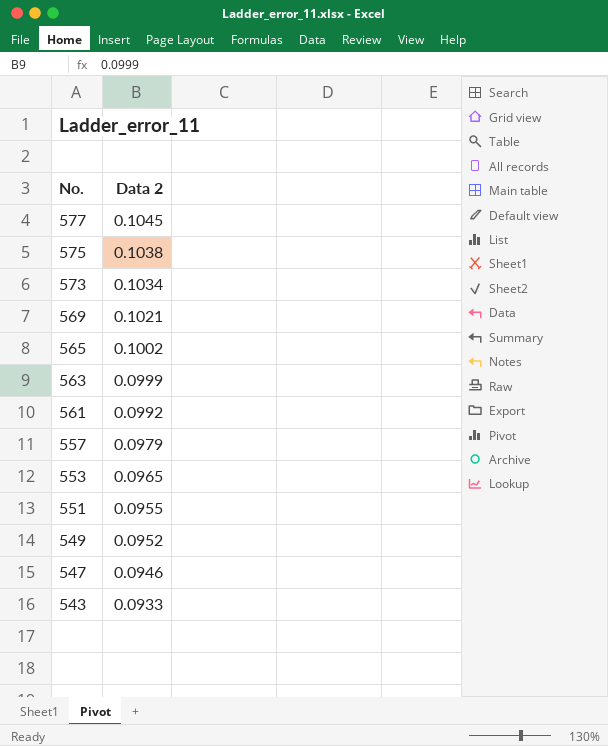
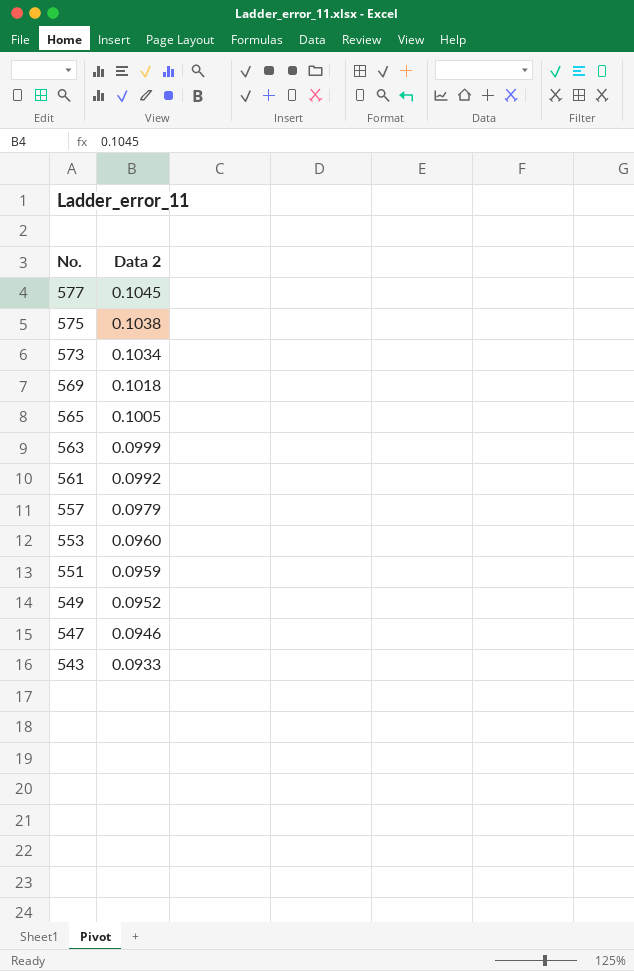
569 | Data 2: 0.1021 -> 0.1018
565 | Data 2: 0.1002 -> 0.1005
553 | Data 2: 0.0965 -> 0.0960
551 | Data 2: 0.0955 -> 0.0959

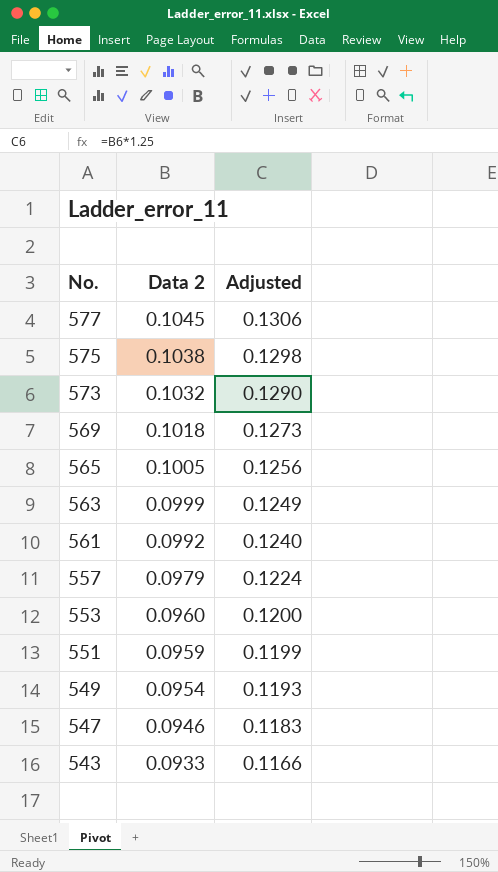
column Adjusted | formula: none -> [Data 2] * 1.25
573 | Data 2: 0.1034 -> 0.1032
549 | Data 2: 0.0952 -> 0.0954

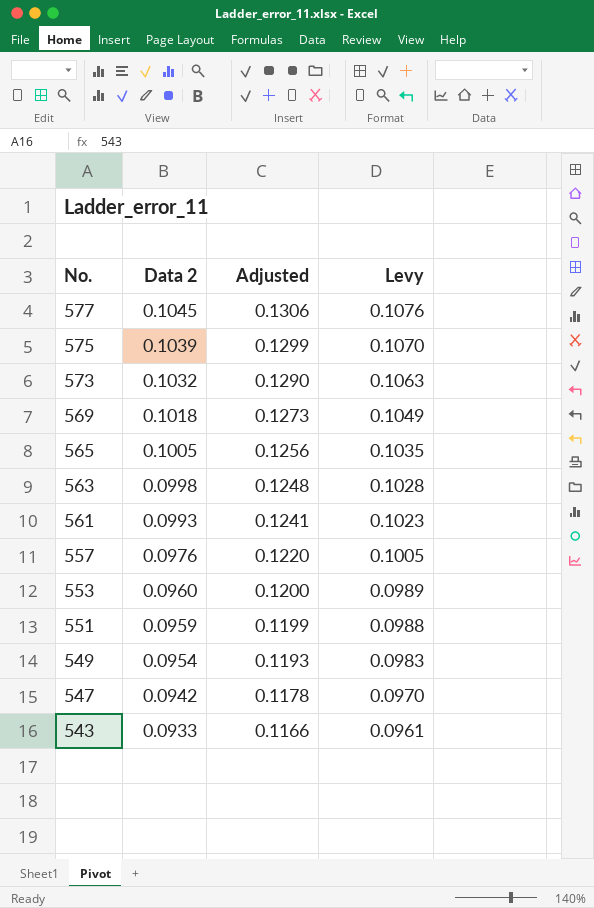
column Levy | formula: none -> [Data 2] * 1.03
575 | Data 2: 0.1038 -> 0.1039
575 | Adjusted: 0.1298 -> 0.1299
563 | Data 2: 0.0999 -> 0.0998
563 | Adjusted: 0.1249 -> 0.1248
561 | Data 2: 0.0992 -> 0.0993
561 | Adjusted: 0.1240 -> 0.1241
557 | Data 2: 0.0979 -> 0.0976
557 | Adjusted: 0.1224 -> 0.1220
547 | Data 2: 0.0946 -> 0.0942
547 | Adjusted: 0.1183 -> 0.1178

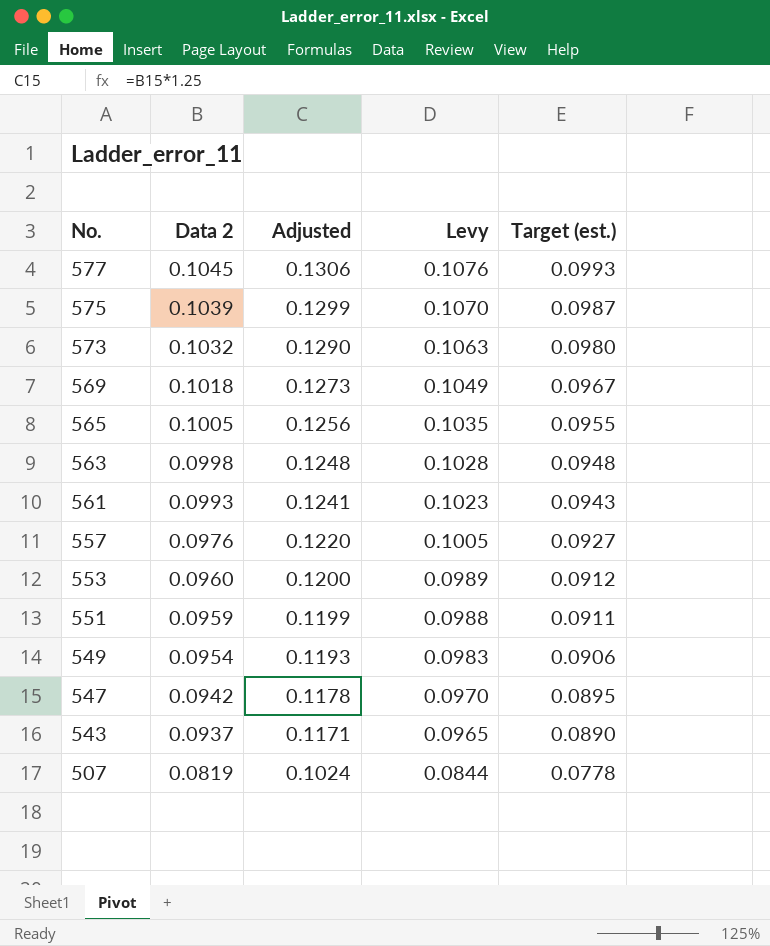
column Target (est.) | formula: none -> [Data 2] * 0.95
543 | Data 2: 0.0933 -> 0.0937
543 | Adjusted: 0.1166 -> 0.1171
543 | Levy: 0.0961 -> 0.0965
row 507: none -> 0.0819 | 0.1024 | 0.0844 | 0.0778

